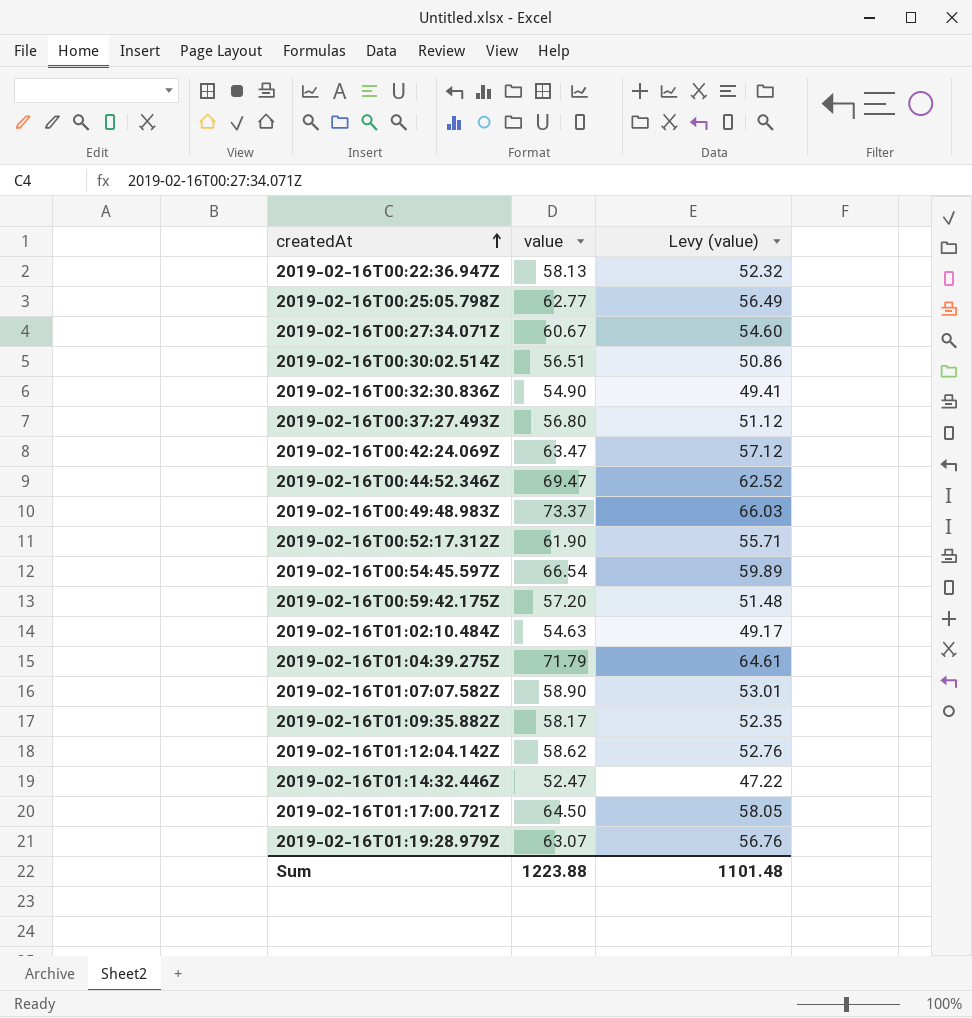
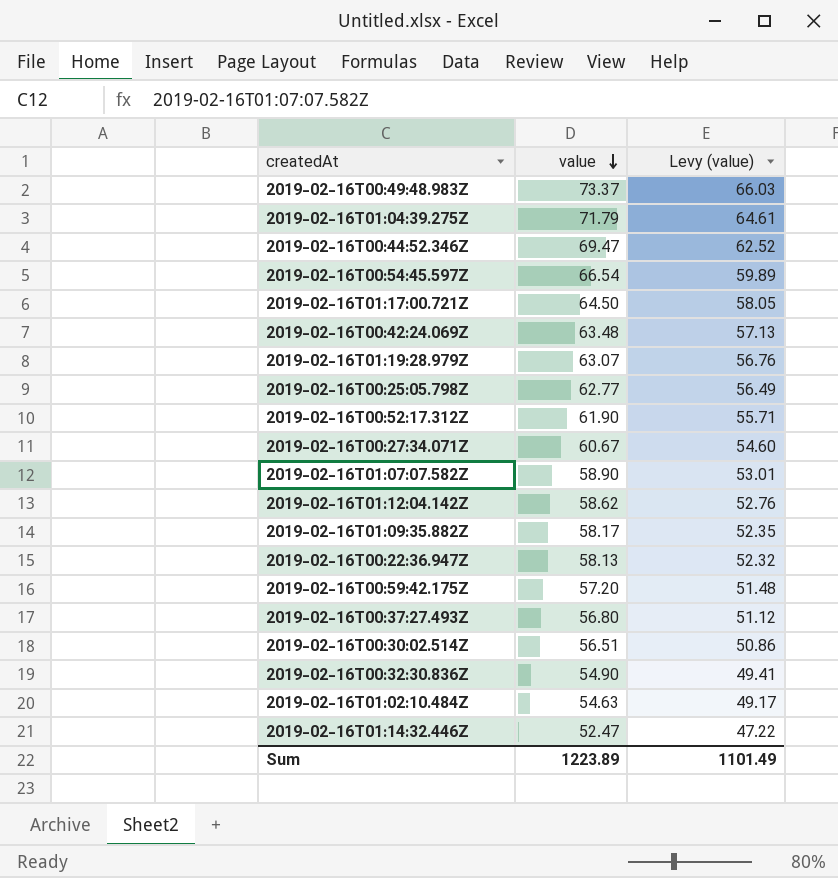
row order: createdAt ascending -> value descending
2019-02-16T00:42:24.069Z | value: 63.47 -> 63.48
2019-02-16T00:42:24.069Z | Levy (value): 57.12 -> 57.13
Sum | value: 1223.88 -> 1223.89
Sum | Levy (value): 1101.48 -> 1101.49

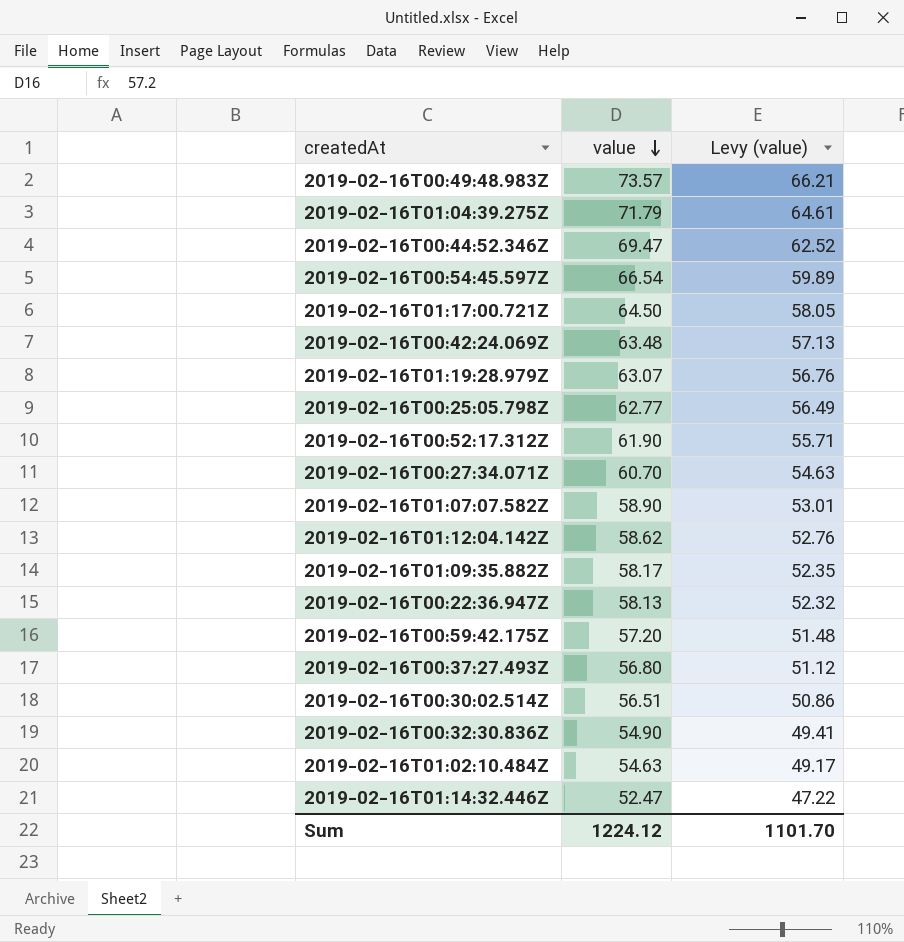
2019-02-16T00:49:48.983Z | value: 73.37 -> 73.57
2019-02-16T00:49:48.983Z | Levy (value): 66.03 -> 66.21
2019-02-16T00:27:34.071Z | value: 60.67 -> 60.70
2019-02-16T00:27:34.071Z | Levy (value): 54.60 -> 54.63
Sum | value: 1223.89 -> 1224.12
Sum | Levy (value): 1101.49 -> 1101.70

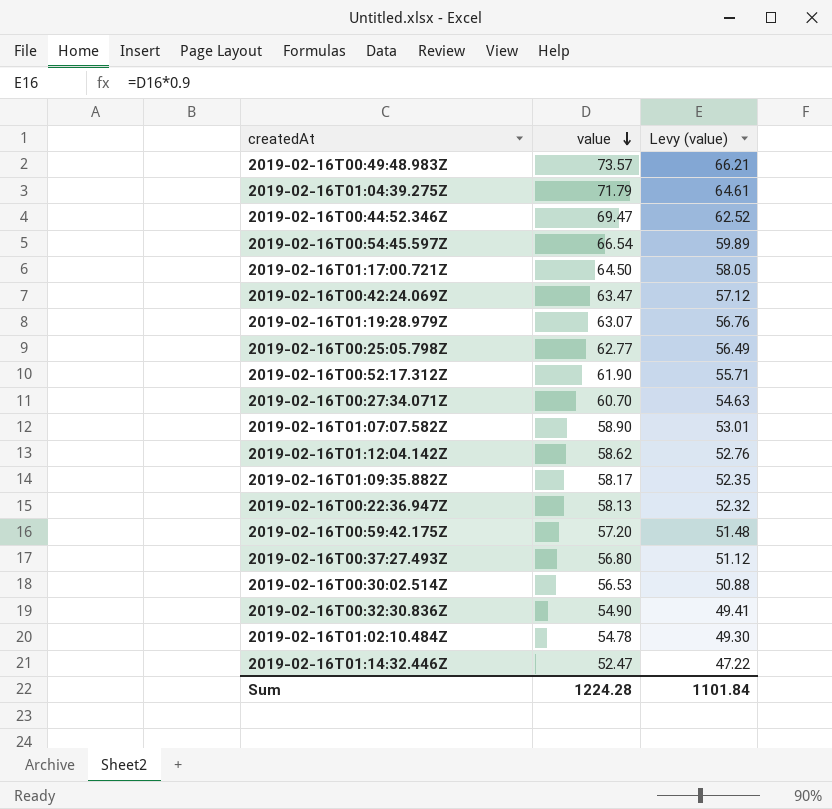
2019-02-16T00:42:24.069Z | value: 63.48 -> 63.47
2019-02-16T00:42:24.069Z | Levy (value): 57.13 -> 57.12
2019-02-16T00:30:02.514Z | value: 56.51 -> 56.53
2019-02-16T00:30:02.514Z | Levy (value): 50.86 -> 50.88
2019-02-16T01:02:10.484Z | value: 54.63 -> 54.78
2019-02-16T01:02:10.484Z | Levy (value): 49.17 -> 49.30
Sum | value: 1224.12 -> 1224.28
Sum | Levy (value): 1101.70 -> 1101.84

